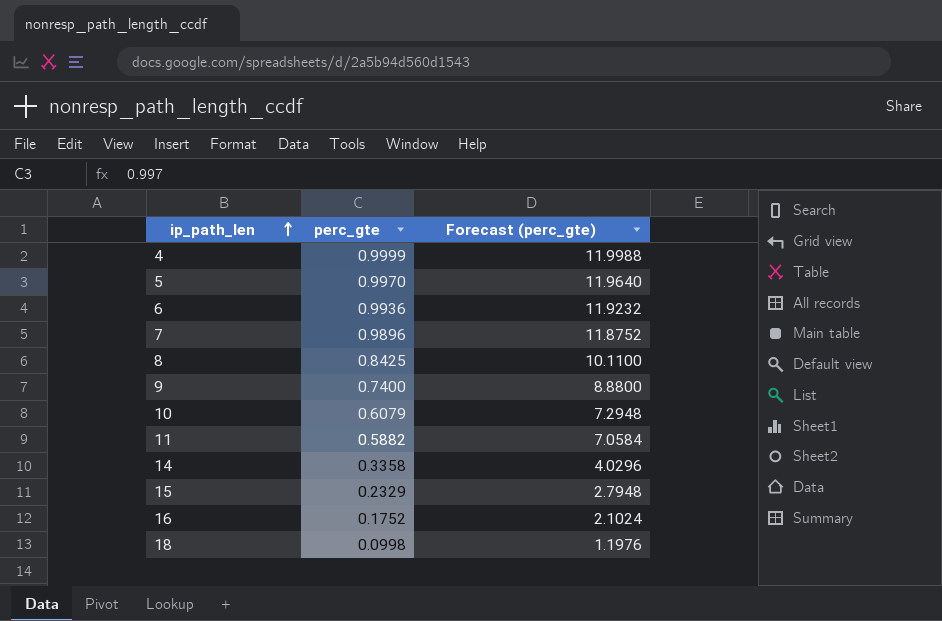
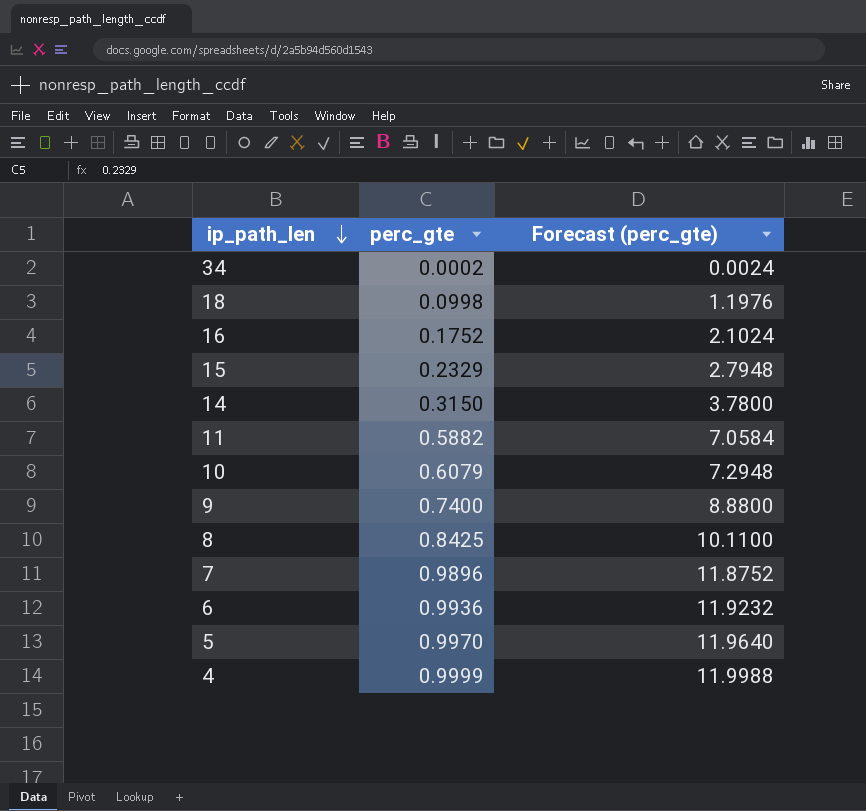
row order: ip_path_len ascending -> ip_path_len descending
row 34: none -> 0.0002 | 0.0024
14 | perc_gte: 0.3358 -> 0.3150
14 | Forecast (perc_gte): 4.0296 -> 3.7800

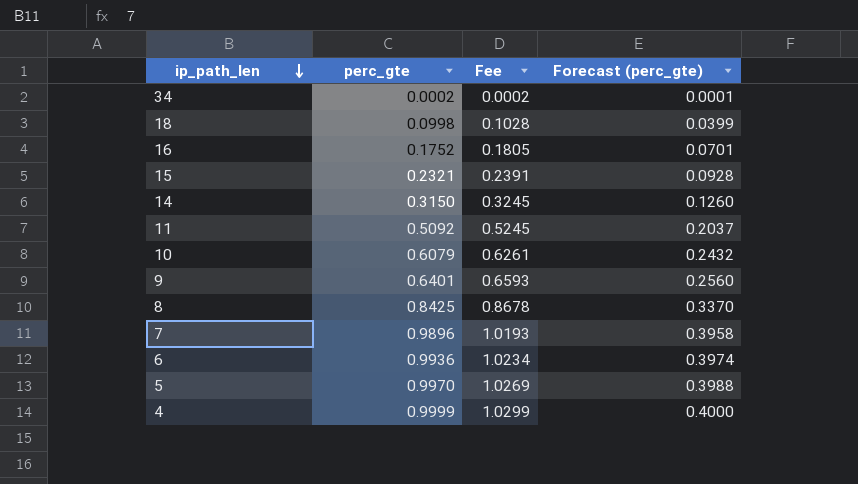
column Fee | formula: none -> [perc_gte] * 1.03
column Forecast (perc_gte) | formula: [perc_gte] * 12 -> [perc_gte] * 0.4
15 | perc_gte: 0.2329 -> 0.2321
11 | perc_gte: 0.5882 -> 0.5092
9 | perc_gte: 0.7400 -> 0.6401

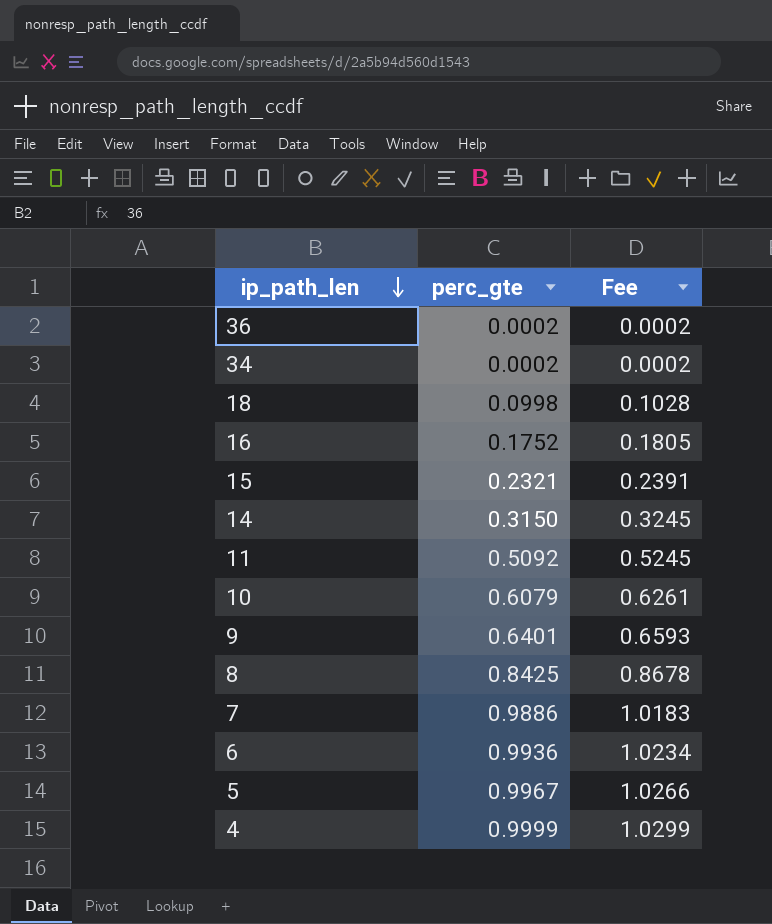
column Forecast (perc_gte) | formula: [perc_gte] * 0.4 -> none
row 36: none -> 0.0002 | 0.0002
7 | perc_gte: 0.9896 -> 0.9886
7 | Fee: 1.0193 -> 1.0183
5 | perc_gte: 0.9970 -> 0.9967
5 | Fee: 1.0269 -> 1.0266

